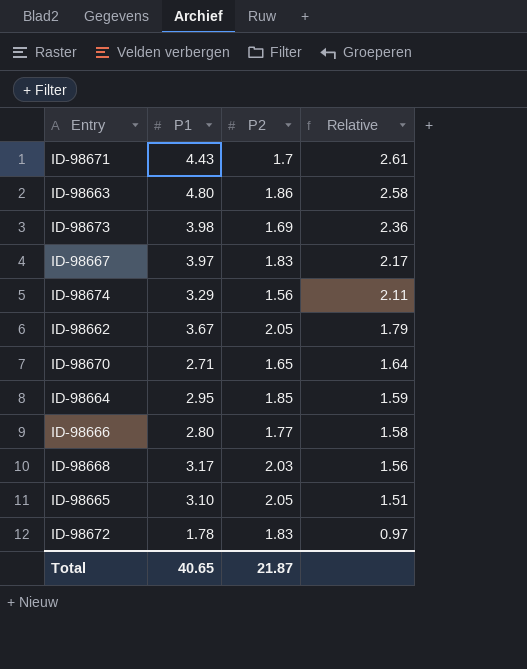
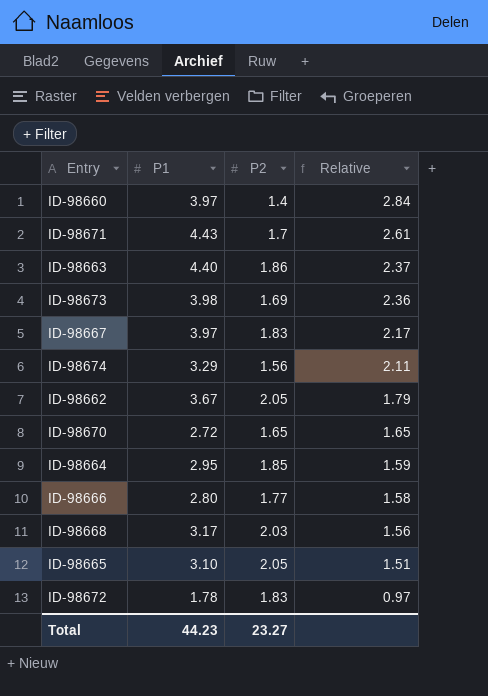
row ID-98660: none -> 3.97 | 1.4 | 2.84
ID-98663 | P1: 4.80 -> 4.40
ID-98663 | Relative: 2.58 -> 2.37
ID-98670 | P1: 2.71 -> 2.72
ID-98670 | Relative: 1.64 -> 1.65
Total | P1: 40.65 -> 44.23
Total | P2: 21.87 -> 23.27

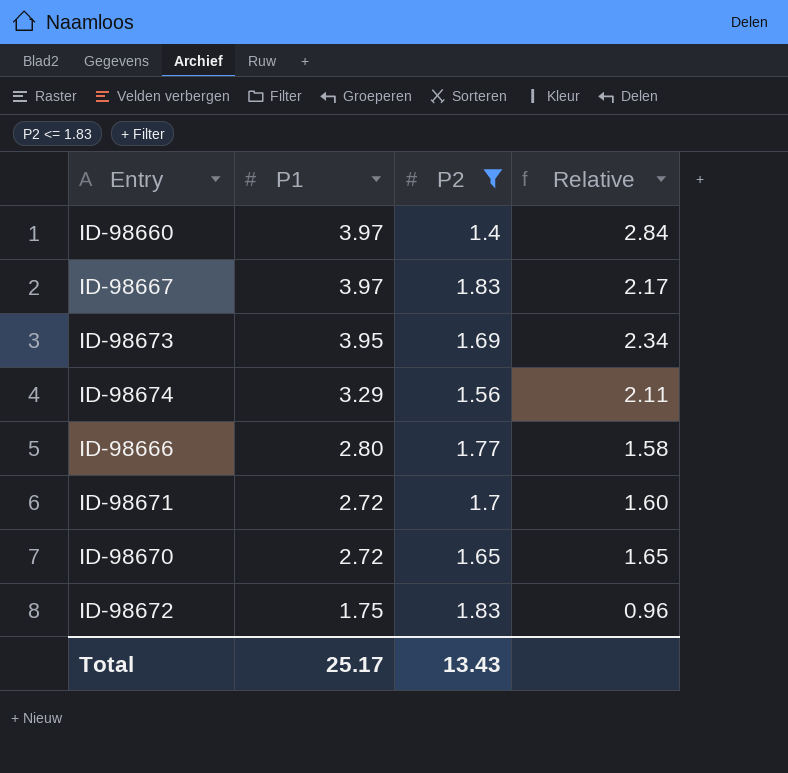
filter: none -> P2 <= 1.83
row order: Relative descending -> P1 descending
ID-98673 | P1: 3.98 -> 3.95
ID-98673 | Relative: 2.36 -> 2.34
ID-98671 | P1: 4.43 -> 2.72
ID-98671 | Relative: 2.61 -> 1.60
ID-98672 | P1: 1.78 -> 1.75
ID-98672 | Relative: 0.97 -> 0.96
Total | P1: 44.23 -> 25.17
Total | P2: 23.27 -> 13.43

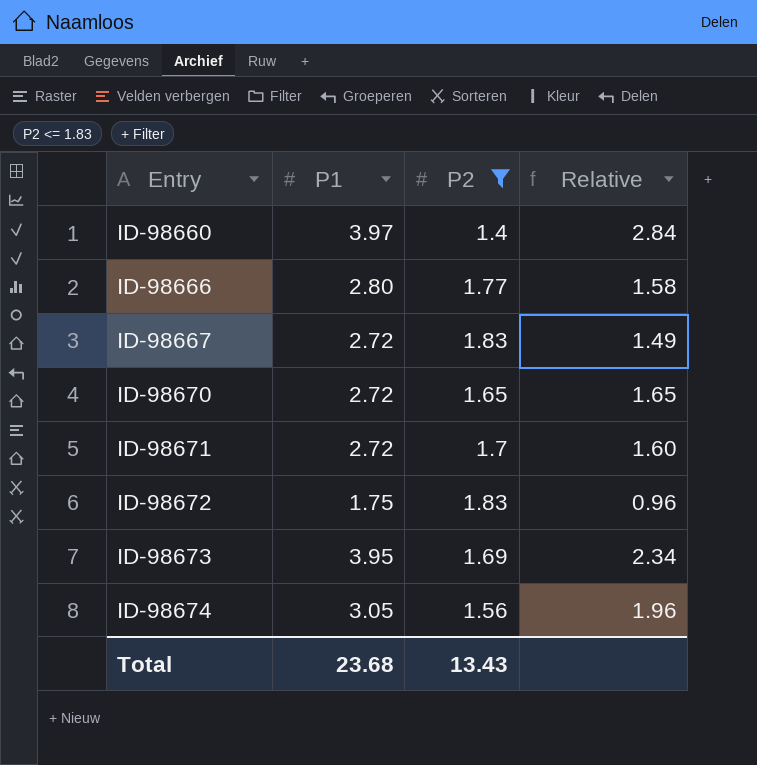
row order: P1 descending -> Entry ascending
ID-98667 | P1: 3.97 -> 2.72
ID-98667 | Relative: 2.17 -> 1.49
ID-98674 | P1: 3.29 -> 3.05
ID-98674 | Relative: 2.11 -> 1.96
Total | P1: 25.17 -> 23.68

